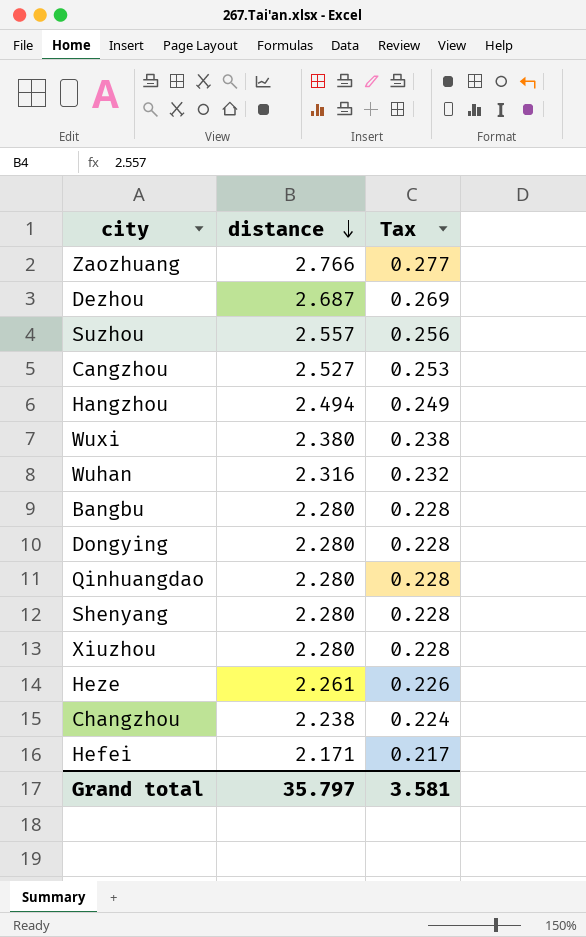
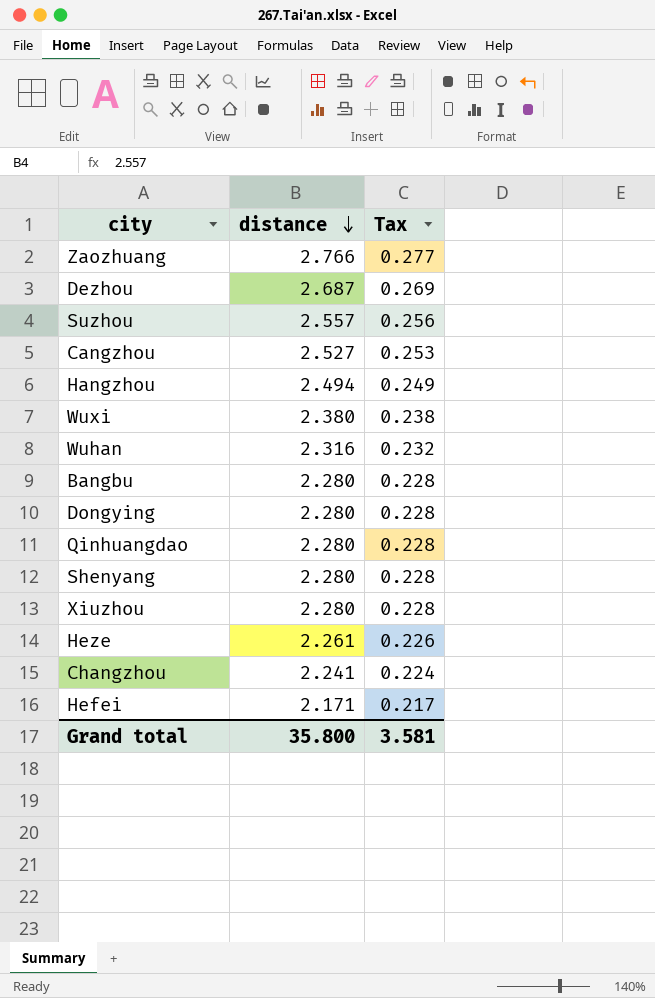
Changzhou | distance: 2.238 -> 2.241
Grand total | distance: 35.797 -> 35.800

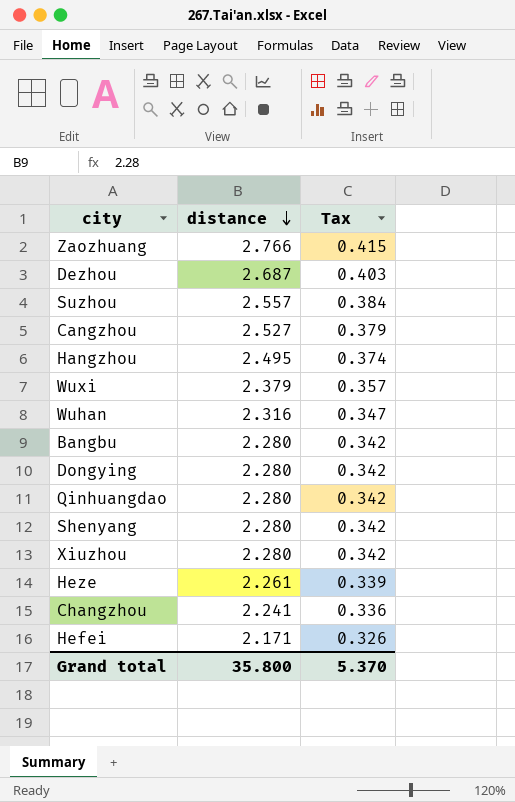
column Tax | formula: [distance] * 0.1 -> [distance] * 0.15
Hangzhou | distance: 2.494 -> 2.495
Wuxi | distance: 2.380 -> 2.379
Grand total | Tax: 3.581 -> 5.370

